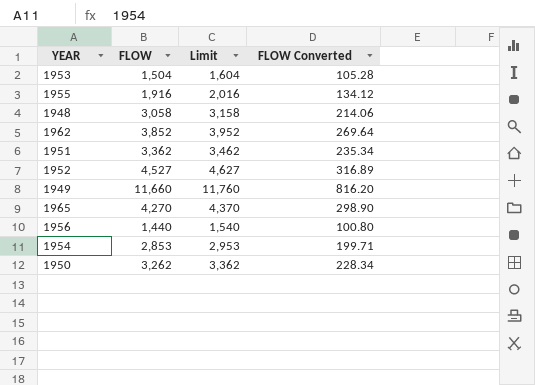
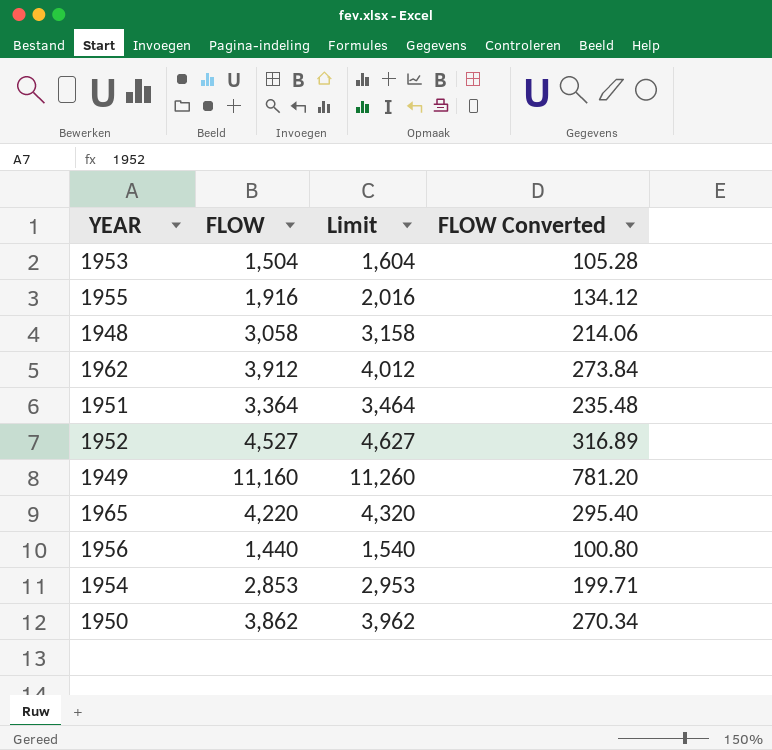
1962 | FLOW: 3,852 -> 3,912
1962 | Limit: 3,952 -> 4,012
1962 | FLOW Converted: 269.64 -> 273.84
1951 | FLOW: 3,362 -> 3,364
1951 | Limit: 3,462 -> 3,464
1951 | FLOW Converted: 235.34 -> 235.48
1949 | FLOW: 11,660 -> 11,160
1949 | Limit: 11,760 -> 11,260
1949 | FLOW Converted: 816.20 -> 781.20
1965 | FLOW: 4,270 -> 4,220
1965 | Limit: 4,370 -> 4,320
1965 | FLOW Converted: 298.90 -> 295.40
1950 | FLOW: 3,262 -> 3,862
1950 | Limit: 3,362 -> 3,962
1950 | FLOW Converted: 228.34 -> 270.34

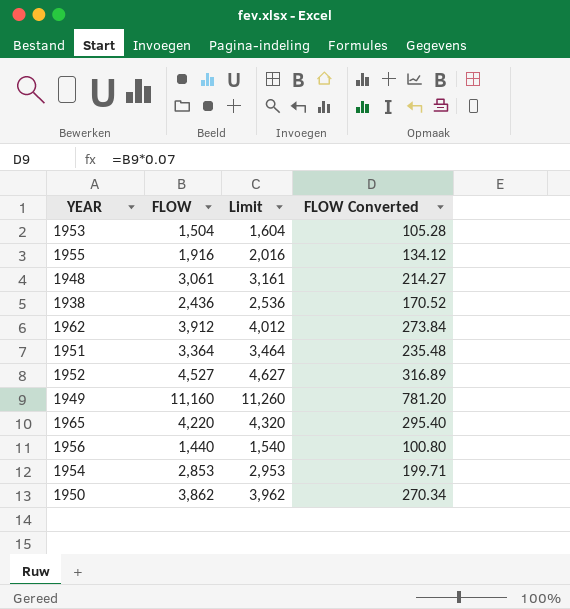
1948 | FLOW: 3,058 -> 3,061
1948 | Limit: 3,158 -> 3,161
1948 | FLOW Converted: 214.06 -> 214.27
row 1938: none -> 2,436 | 2,536 | 170.52

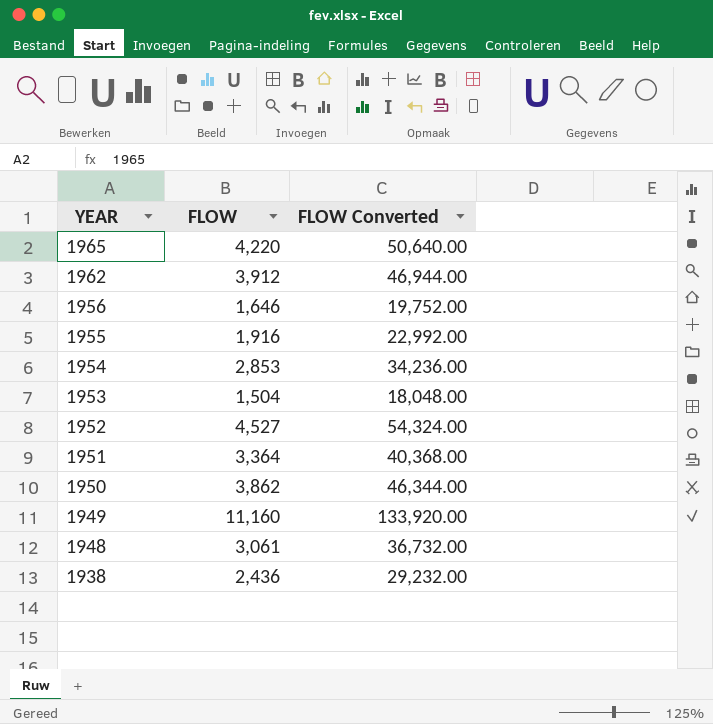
row order: none -> YEAR descending
column Limit | formula: [FLOW] + 100 -> none
column FLOW Converted | formula: [FLOW] * 0.07 -> [FLOW] * 12
1956 | FLOW: 1,440 -> 1,646

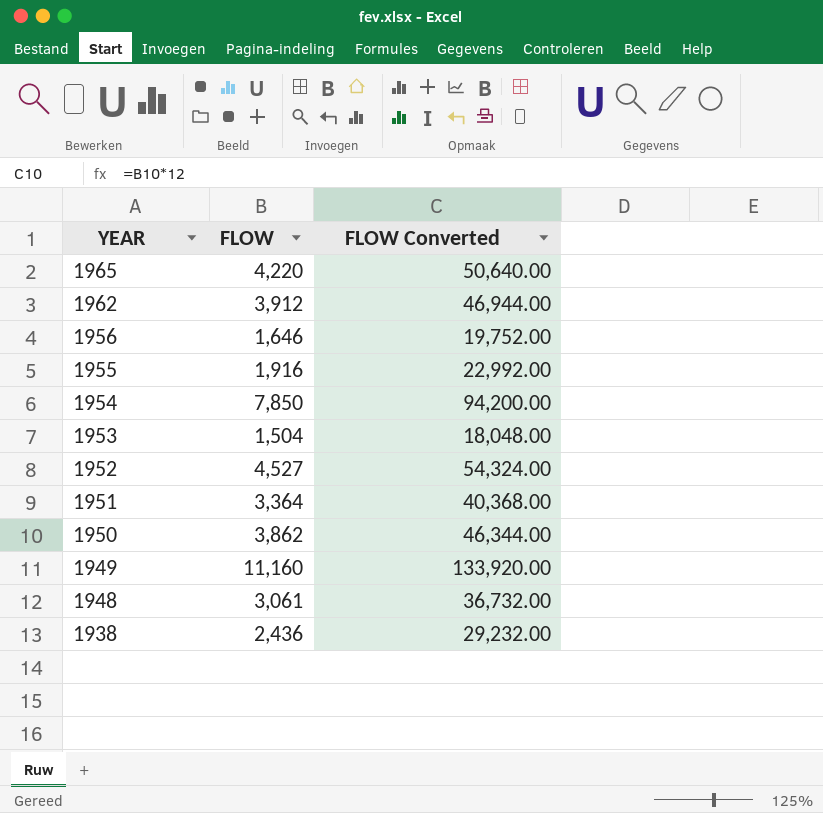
1954 | FLOW: 2,853 -> 7,850
1954 | FLOW Converted: 34,236.00 -> 94,200.00

